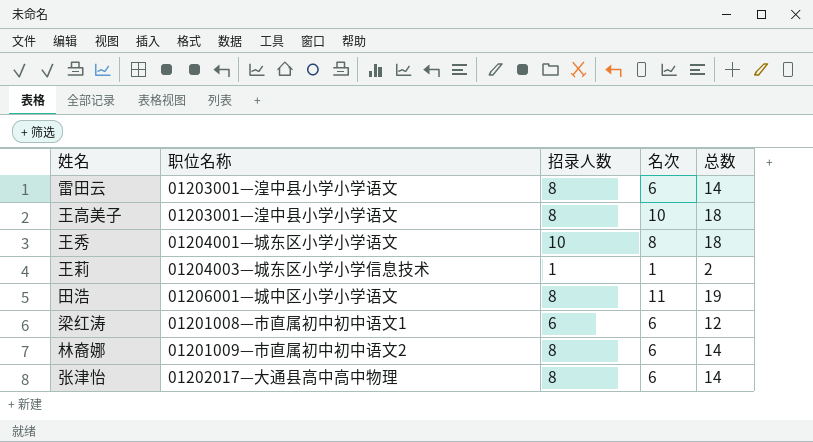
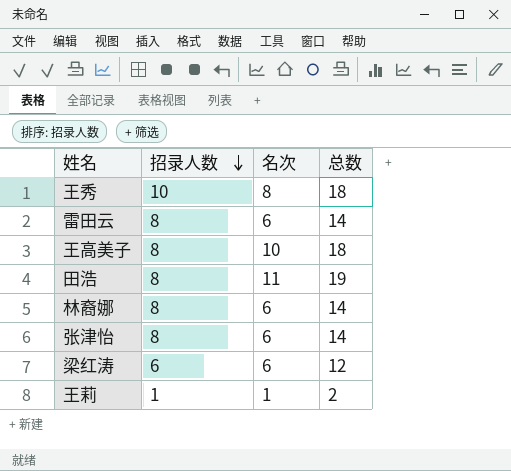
row order: none -> 招录人数 descending
column 职位名称 | position: 2 -> none

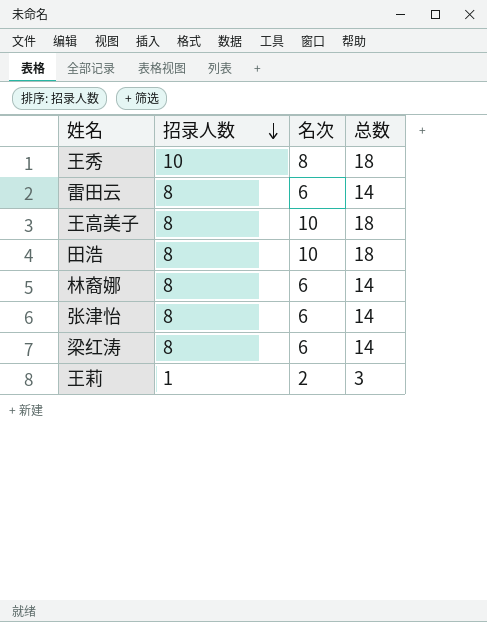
田浩 | 名次: 11 -> 10
田浩 | 总数: 19 -> 18
梁红涛 | 招录人数: 6 -> 8
梁红涛 | 总数: 12 -> 14
王莉 | 名次: 1 -> 2
王莉 | 总数: 2 -> 3

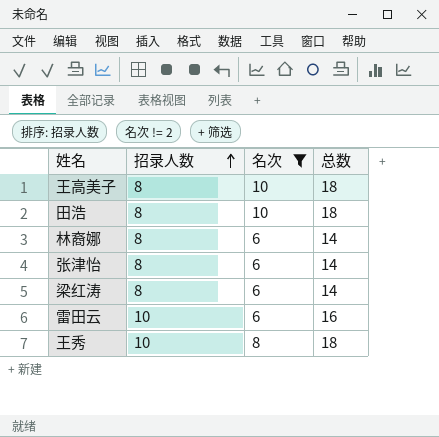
filter: none -> 名次 != 2
row order: 招录人数 descending -> 招录人数 ascending
雷田云 | 招录人数: 8 -> 10
雷田云 | 总数: 14 -> 16

